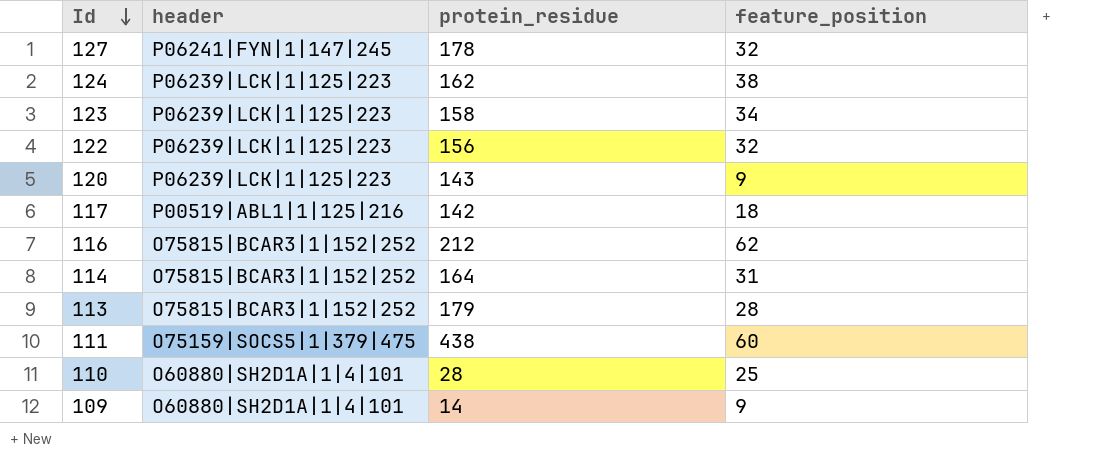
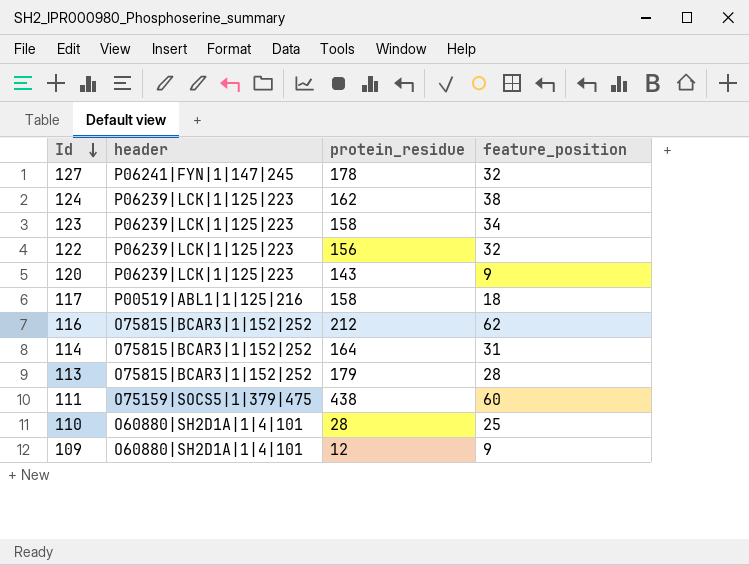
117 | protein_residue: 142 -> 158
109 | protein_residue: 14 -> 12

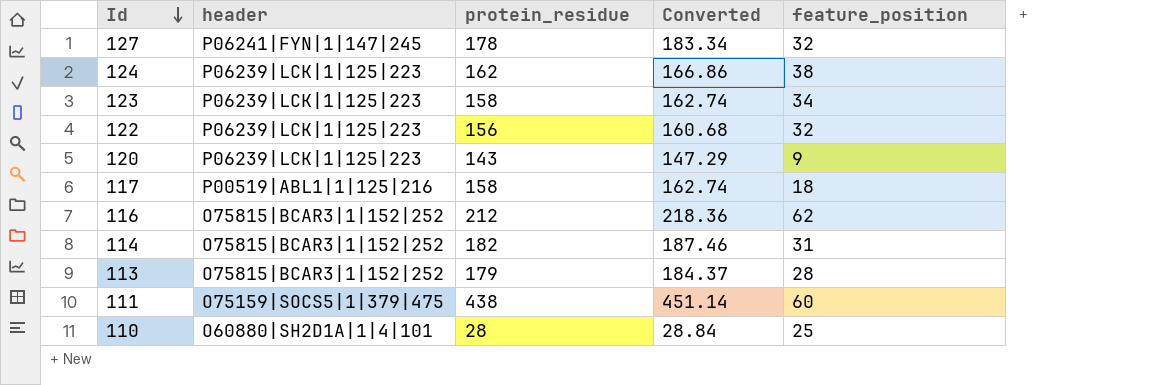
column Converted | formula: none -> [protein_residue] * 1.03
row 109: O60880|SH2D1A|1|4|101 | 12 | 9 -> none
114 | protein_residue: 164 -> 182

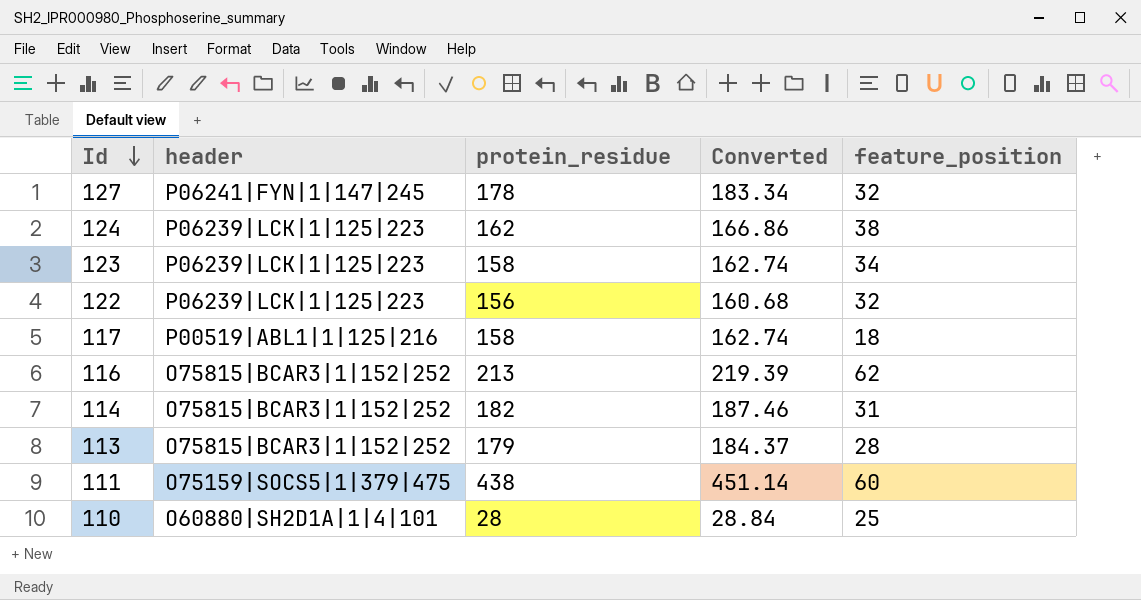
row 120: P06239|LCK|1|125|223 | 143 | 147.29 | 9 -> none
116 | protein_residue: 212 -> 213
116 | Converted: 218.36 -> 219.39

